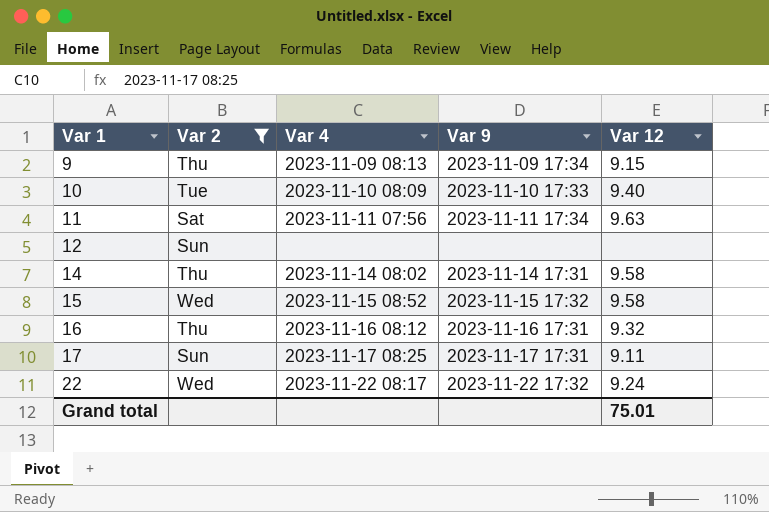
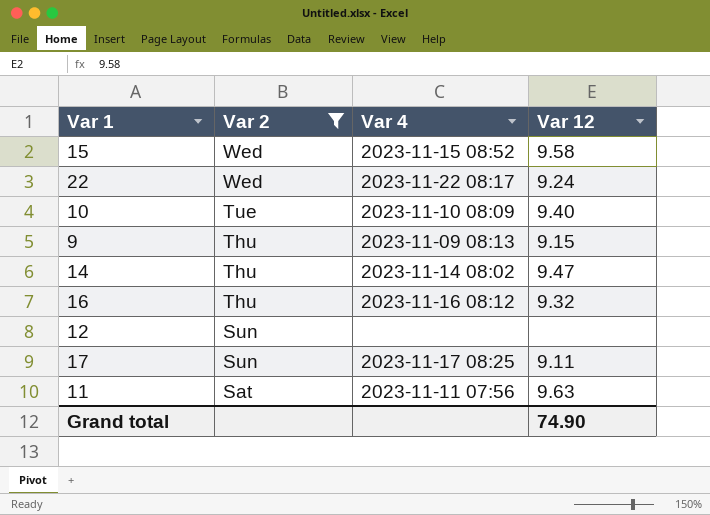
row order: Var 1 ascending -> Var 2 descending
column Var 9 | position: 4 -> none
14 | Var 12: 9.58 -> 9.47
Grand total | Var 12: 75.01 -> 74.90

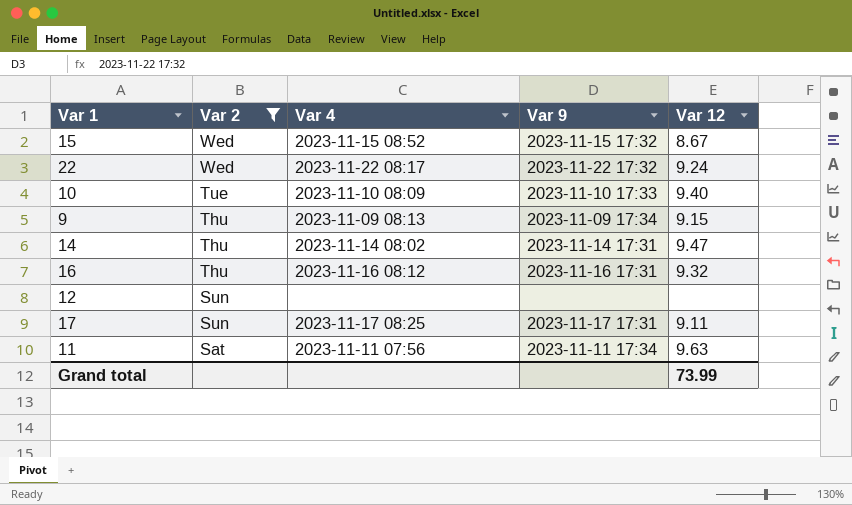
column Var 9 | position: none -> 4
15 | Var 12: 9.58 -> 8.67
Grand total | Var 12: 74.90 -> 73.99

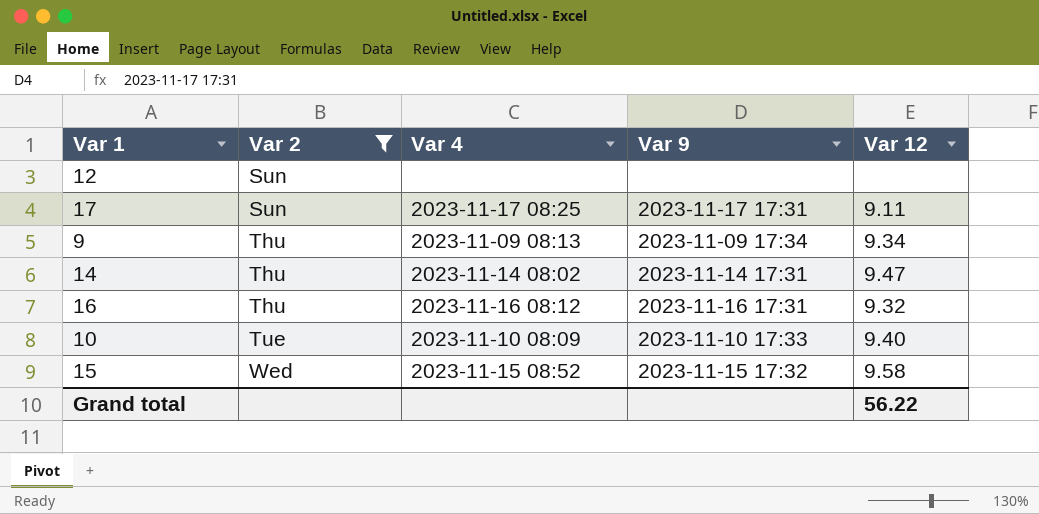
row order: Var 2 descending -> Var 2 ascending
row 22: Wed | 2023-11-22 08:17 | 2023-11-22 17:32 | 9.24 -> none
row 11: Sat | 2023-11-11 07:56 | 2023-11-11 17:34 | 9.63 -> none
9 | Var 12: 9.15 -> 9.34
15 | Var 12: 8.67 -> 9.58
Grand total | Var 12: 73.99 -> 56.22

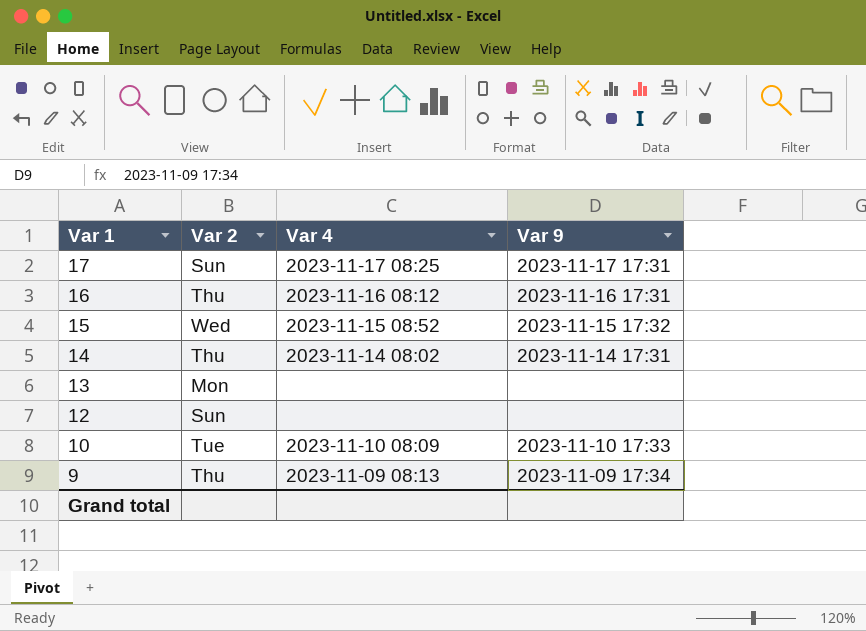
filter: Var 2 != Mon -> none
row order: Var 2 ascending -> Var 1 descending
column Var 12 | position: 5 -> none

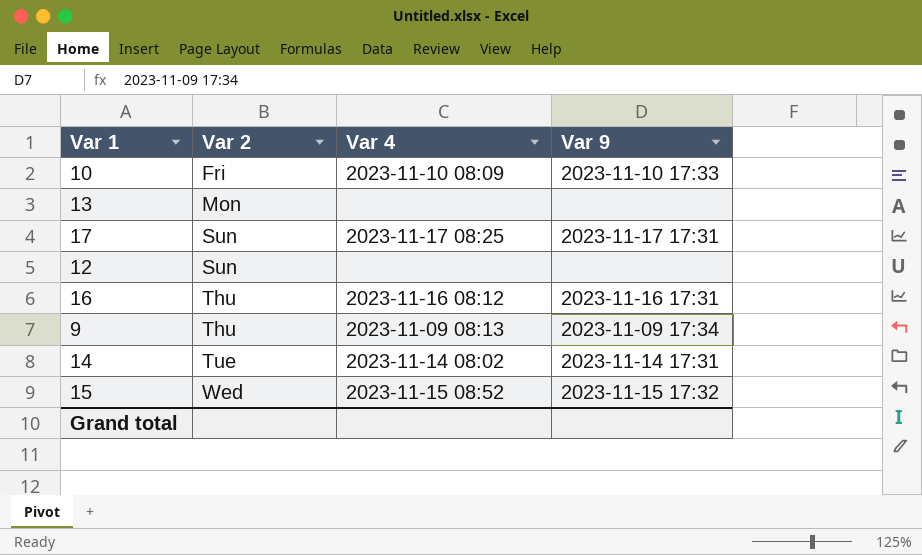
row order: Var 1 descending -> Var 2 ascending
10 | Var 2: Tue -> Fri
14 | Var 2: Thu -> Tue

